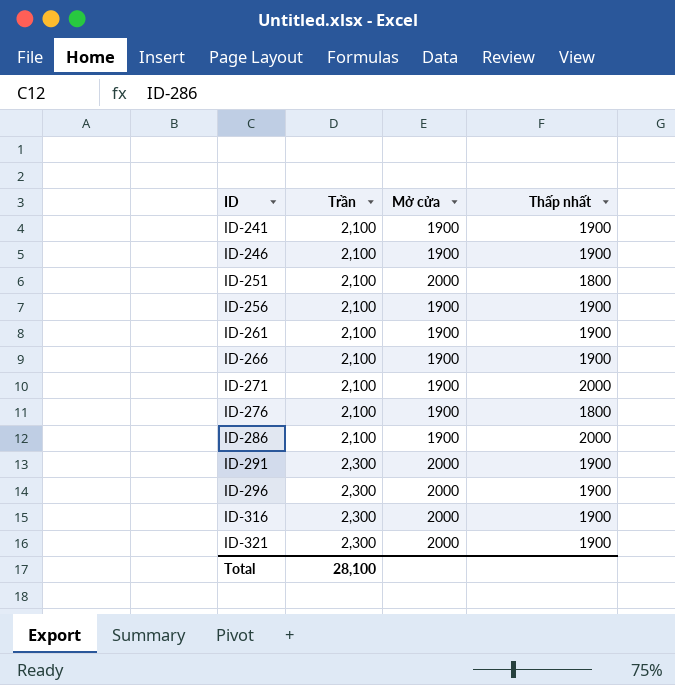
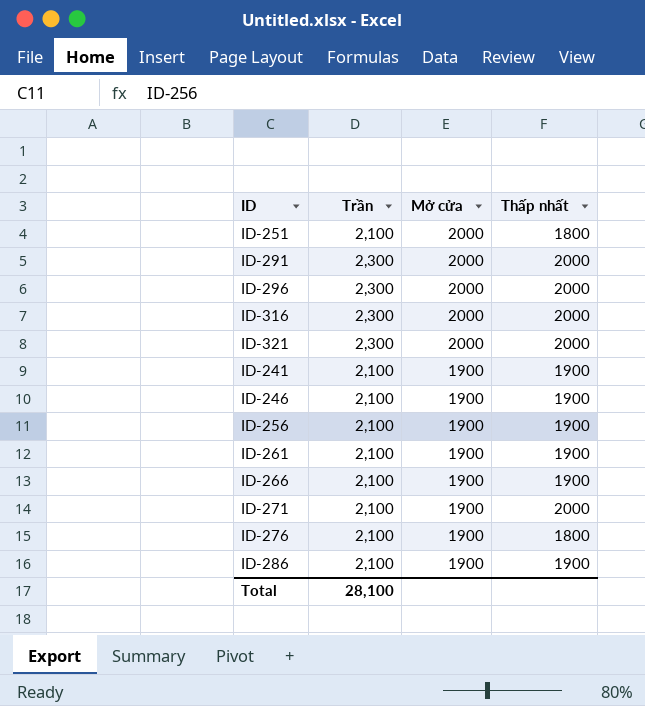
row order: ID ascending -> Mở cửa descending
ID-291 | Thấp nhất: 1900 -> 2000
ID-296 | Thấp nhất: 1900 -> 2000
ID-316 | Thấp nhất: 1900 -> 2000
ID-321 | Thấp nhất: 1900 -> 2000
ID-286 | Thấp nhất: 2000 -> 1900

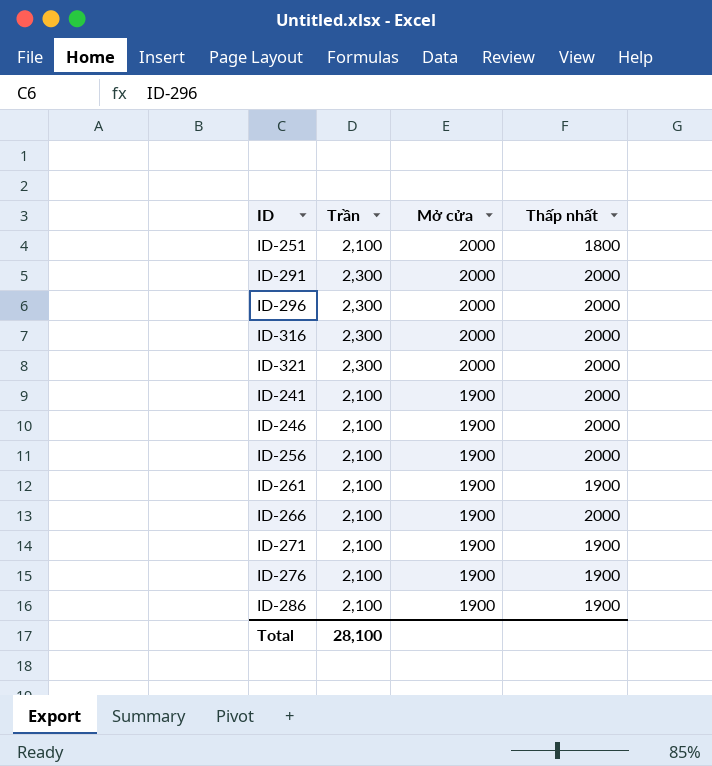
ID-241 | Thấp nhất: 1900 -> 2000
ID-246 | Thấp nhất: 1900 -> 2000
ID-256 | Thấp nhất: 1900 -> 2000
ID-266 | Thấp nhất: 1900 -> 2000
ID-271 | Thấp nhất: 2000 -> 1900
ID-276 | Thấp nhất: 1800 -> 1900

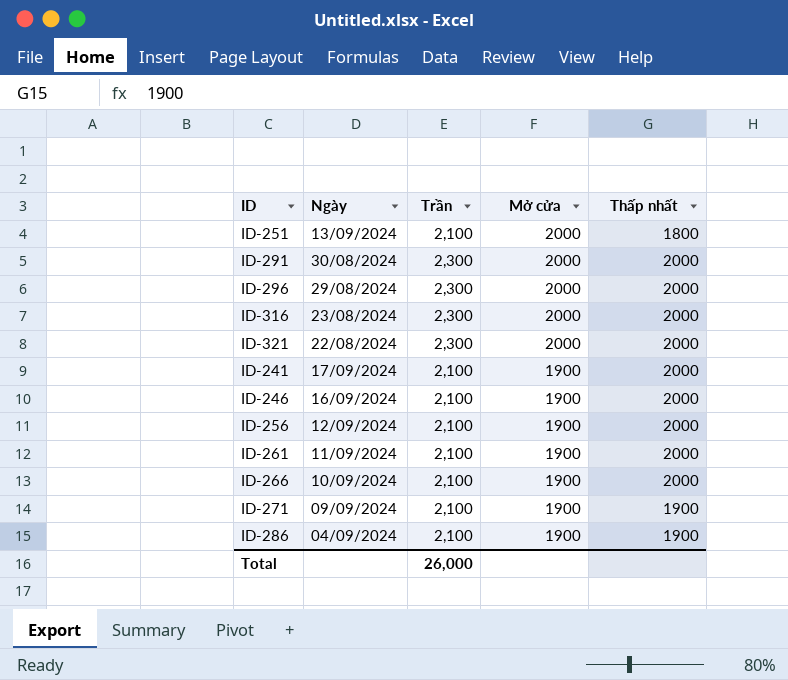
column Ngày | position: none -> 2
row ID-276: 2,100 | 1900 | 1900 -> none
ID-261 | Thấp nhất: 1900 -> 2000
Total | Trần: 28,100 -> 26,000

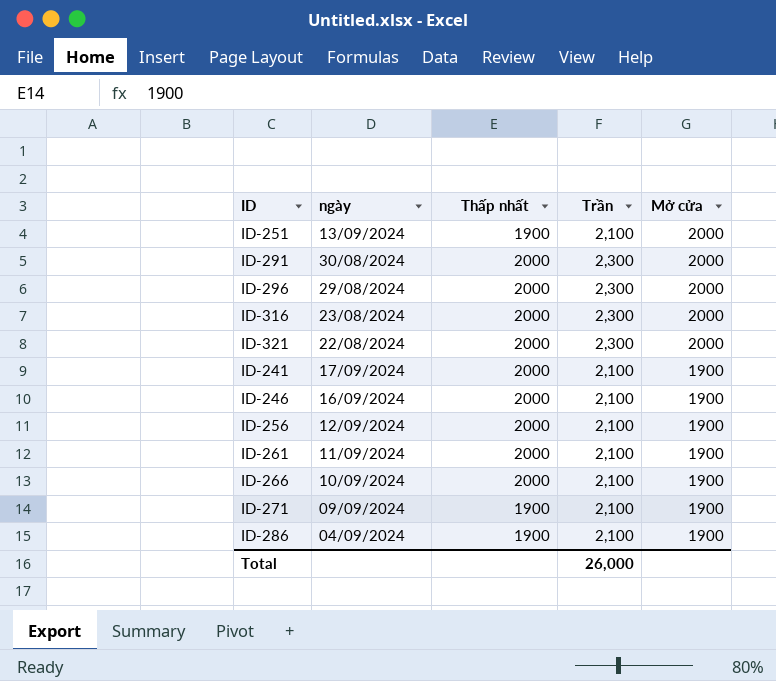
column name: Ngày -> ngày
column Thấp nhất | position: 5 -> 3
ID-251 | Thấp nhất: 1800 -> 1900

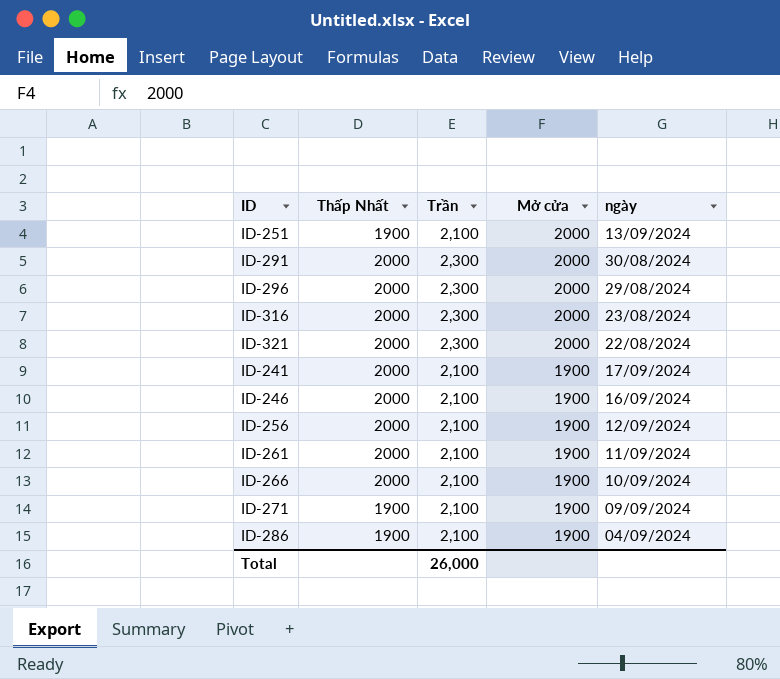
column name: Thấp nhất -> Thấp Nhất
column ngày | position: 2 -> 5

